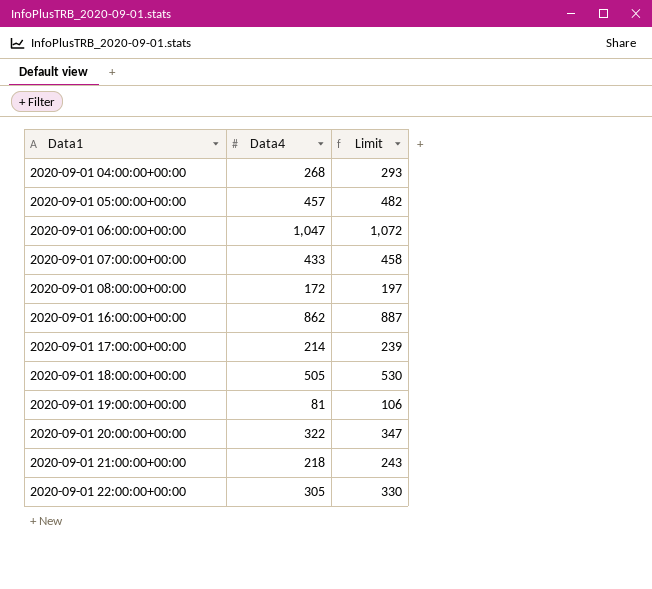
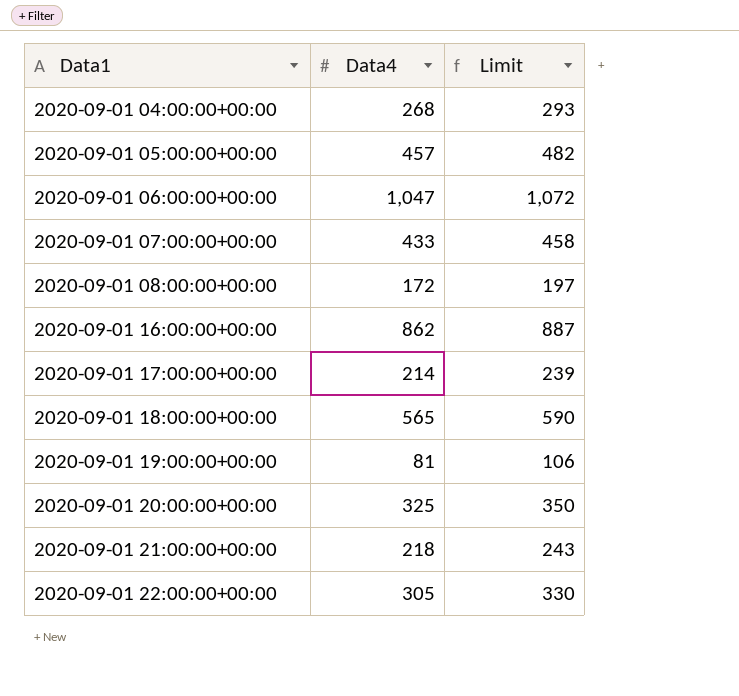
2020-09-01 18:00:00+00:00 | Data4: 505 -> 565
2020-09-01 18:00:00+00:00 | Limit: 530 -> 590
2020-09-01 20:00:00+00:00 | Data4: 322 -> 325
2020-09-01 20:00:00+00:00 | Limit: 347 -> 350

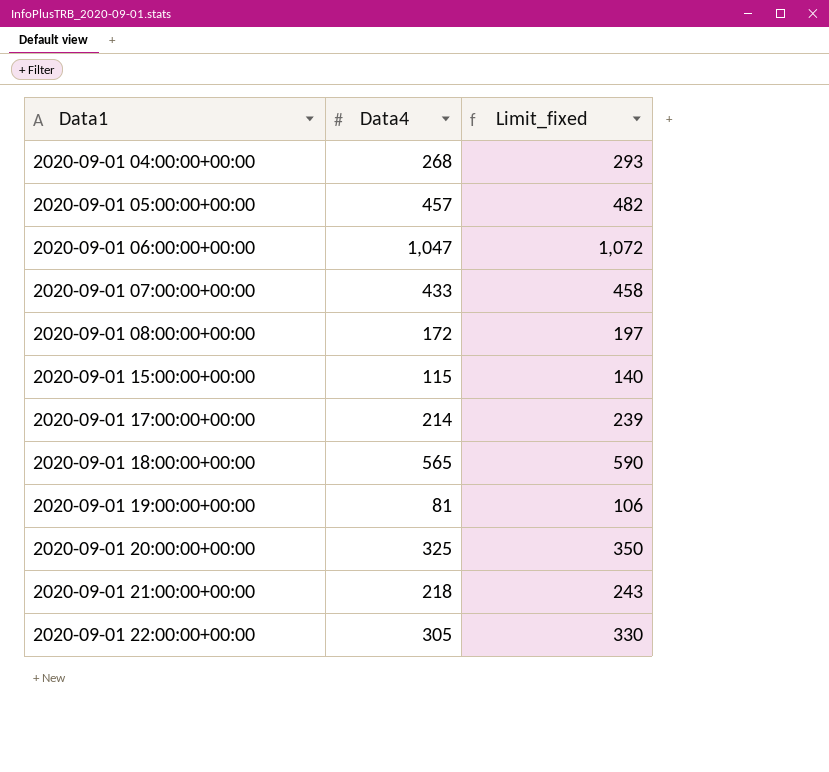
column name: Limit -> Limit_fixed
row 2020-09-01 16:00:00+00:00: 862 | 887 -> none
row 2020-09-01 15:00:00+00:00: none -> 115 | 140

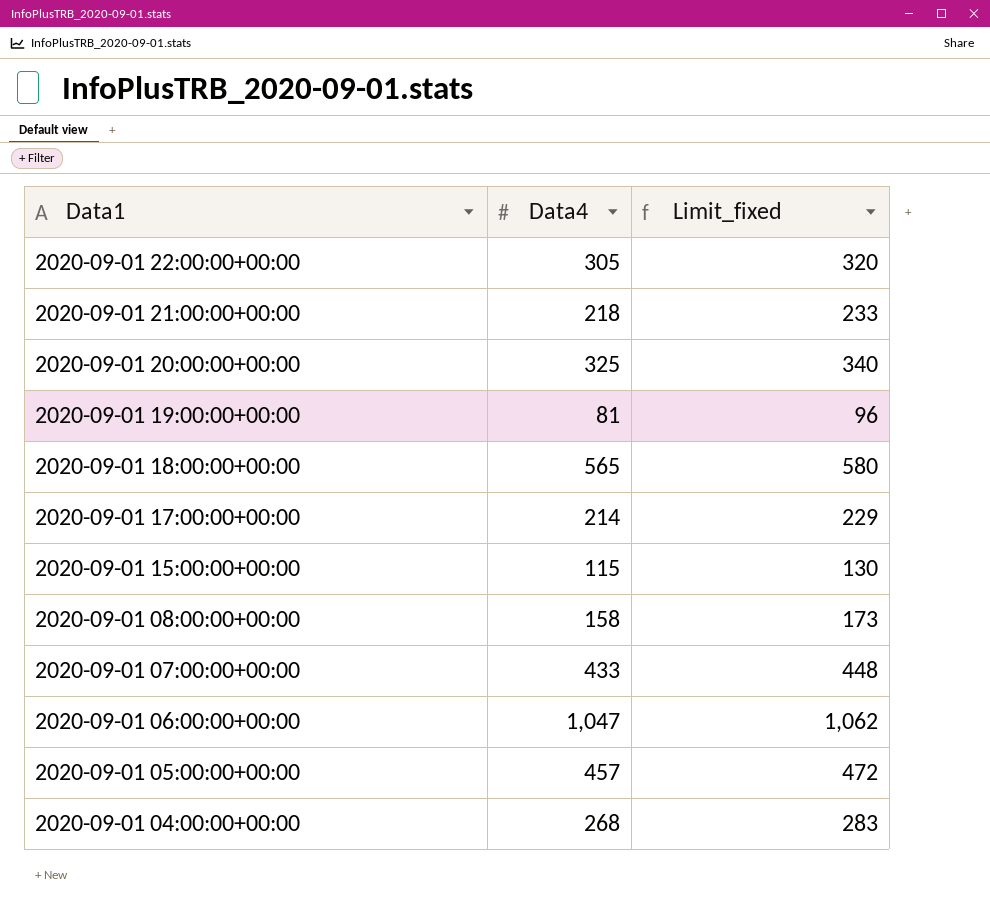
row order: Data1 ascending -> Data1 descending
column Limit_fixed | formula: [Data4] + 25 -> [Data4] + 15
2020-09-01 08:00:00+00:00 | Data4: 172 -> 158

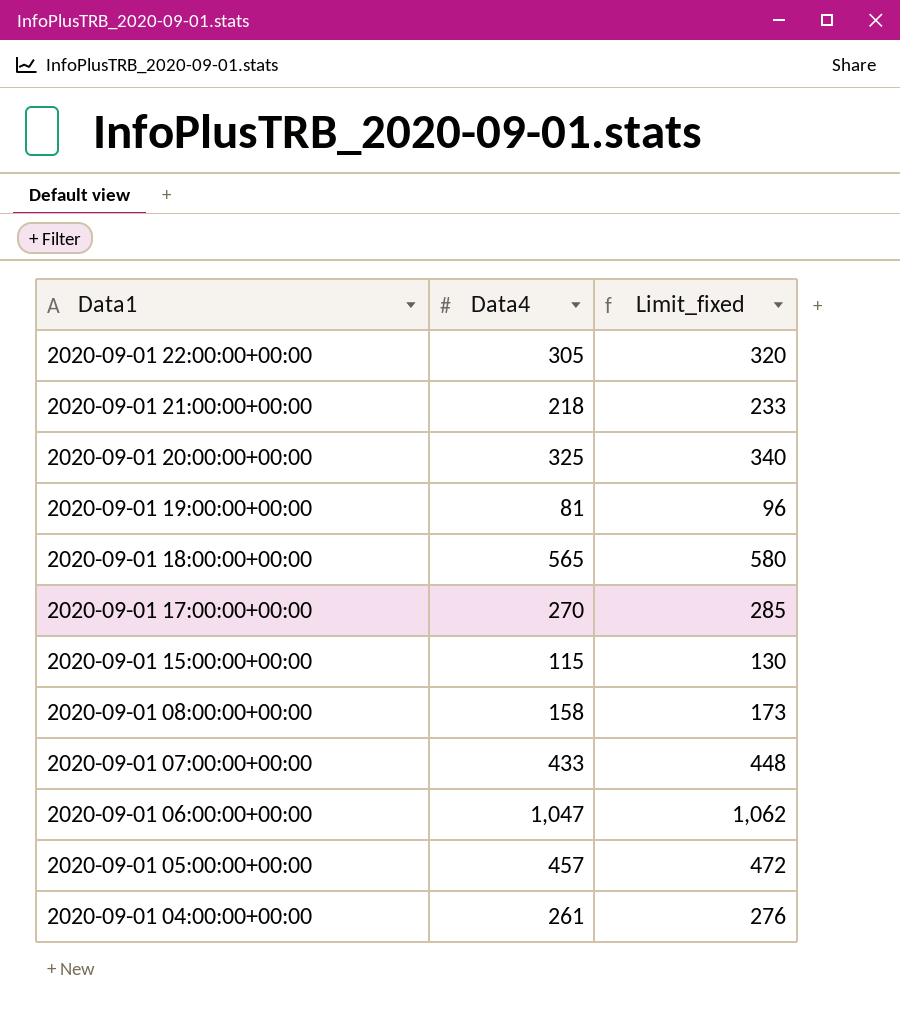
2020-09-01 17:00:00+00:00 | Data4: 214 -> 270
2020-09-01 17:00:00+00:00 | Limit_fixed: 229 -> 285
2020-09-01 04:00:00+00:00 | Data4: 268 -> 261
2020-09-01 04:00:00+00:00 | Limit_fixed: 283 -> 276

